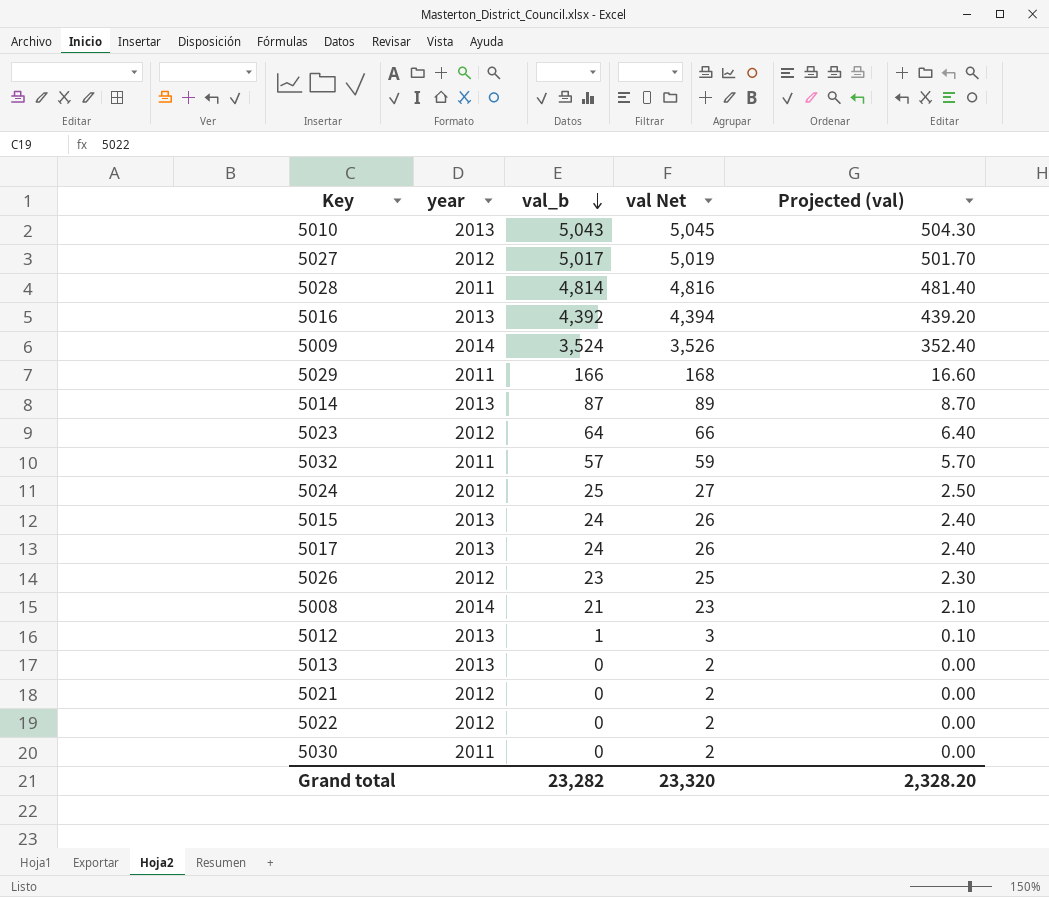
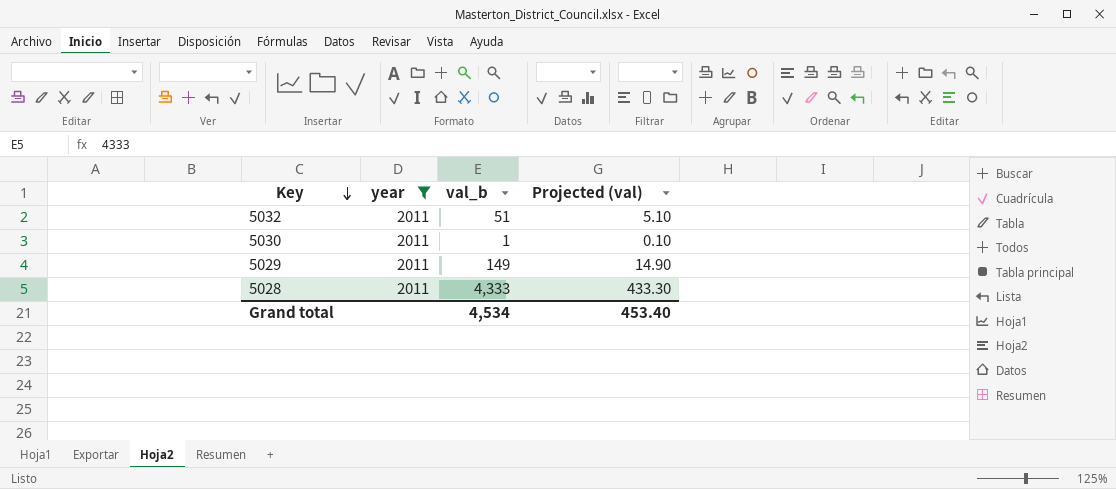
filter: none -> year = 2011
row order: val_b descending -> Key descending
column val Net | formula: [val_b] + 2 -> none
5032 | val_b: 57 -> 51
5032 | Projected (val): 5.70 -> 5.10
5030 | val_b: 0 -> 1
5030 | Projected (val): 0.00 -> 0.10
5029 | val_b: 166 -> 149
5029 | Projected (val): 16.60 -> 14.90
5028 | val_b: 4,814 -> 4,333
5028 | Projected (val): 481.40 -> 433.30
Grand total | val_b: 23,282 -> 4,534
Grand total | Projected (val): 2,328.20 -> 453.40

